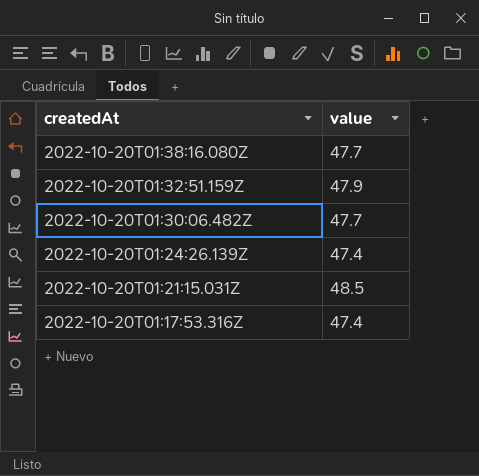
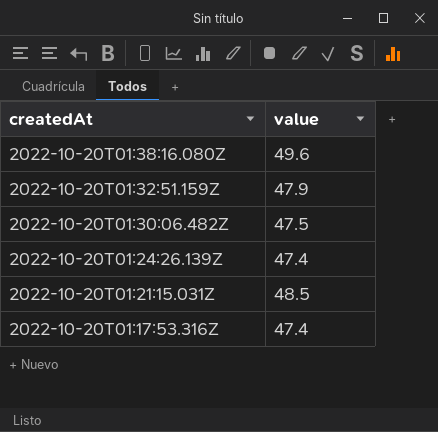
2022-10-20T01:38:16.080Z | value: 47.7 -> 49.6
2022-10-20T01:30:06.482Z | value: 47.7 -> 47.5

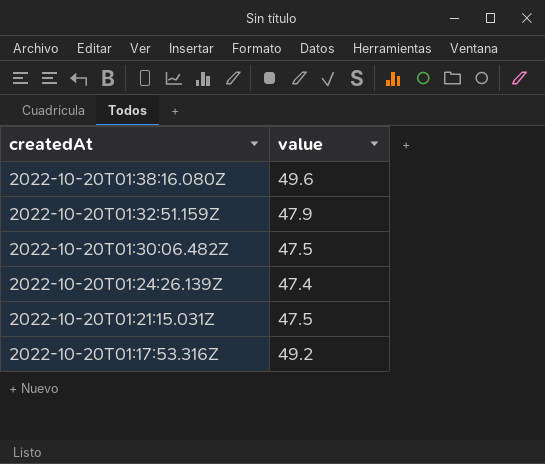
2022-10-20T01:21:15.031Z | value: 48.5 -> 47.5
2022-10-20T01:17:53.316Z | value: 47.4 -> 49.2

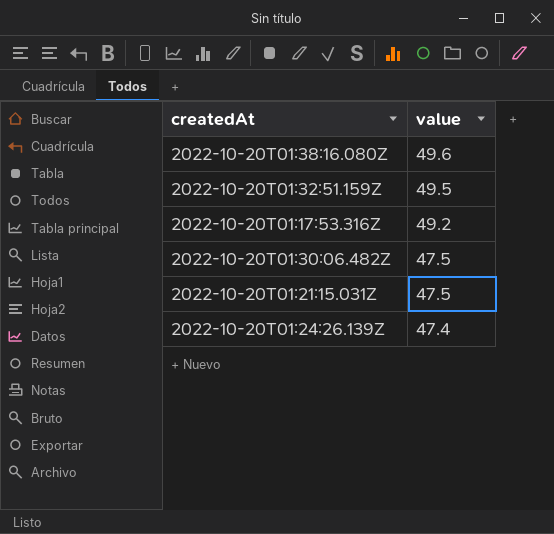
row order: createdAt descending -> value descending
2022-10-20T01:32:51.159Z | value: 47.9 -> 49.5

